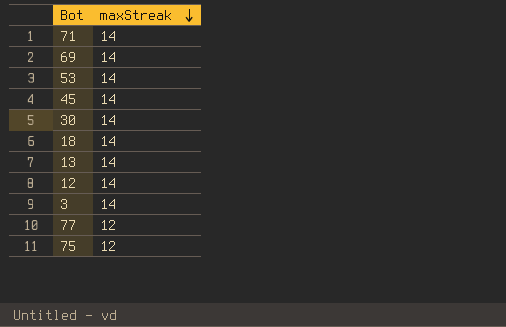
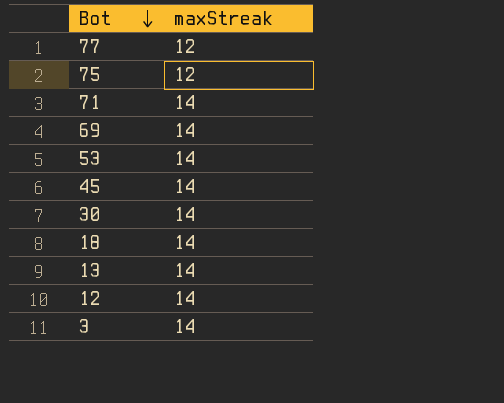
row order: maxStreak descending -> Bot descending

